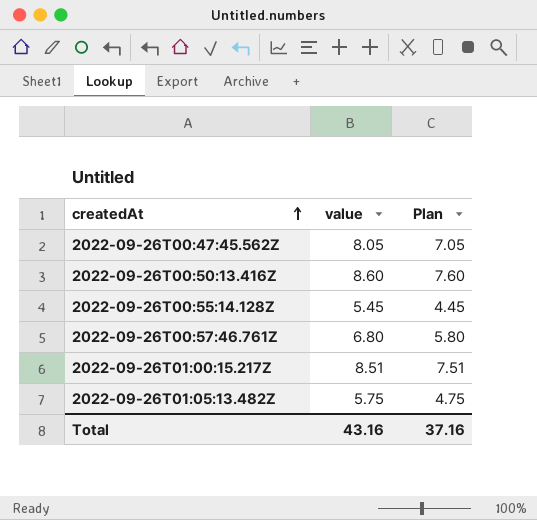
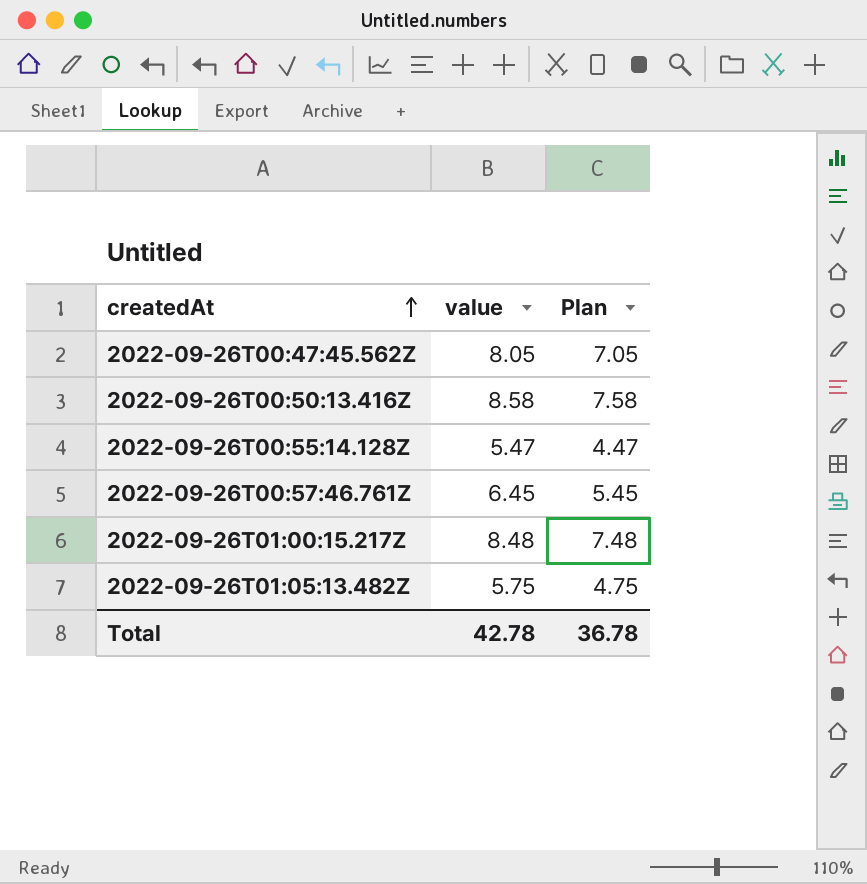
2022-09-26T00:50:13.416Z | value: 8.60 -> 8.58
2022-09-26T00:50:13.416Z | Plan: 7.60 -> 7.58
2022-09-26T00:55:14.128Z | value: 5.45 -> 5.47
2022-09-26T00:55:14.128Z | Plan: 4.45 -> 4.47
2022-09-26T00:57:46.761Z | value: 6.80 -> 6.45
2022-09-26T00:57:46.761Z | Plan: 5.80 -> 5.45
2022-09-26T01:00:15.217Z | value: 8.51 -> 8.48
2022-09-26T01:00:15.217Z | Plan: 7.51 -> 7.48
Total | value: 43.16 -> 42.78
Total | Plan: 37.16 -> 36.78

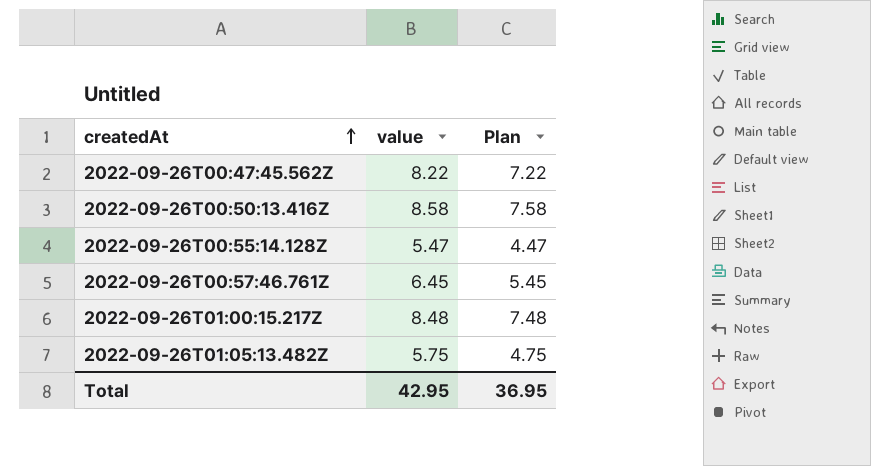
2022-09-26T00:47:45.562Z | value: 8.05 -> 8.22
2022-09-26T00:47:45.562Z | Plan: 7.05 -> 7.22
Total | value: 42.78 -> 42.95
Total | Plan: 36.78 -> 36.95

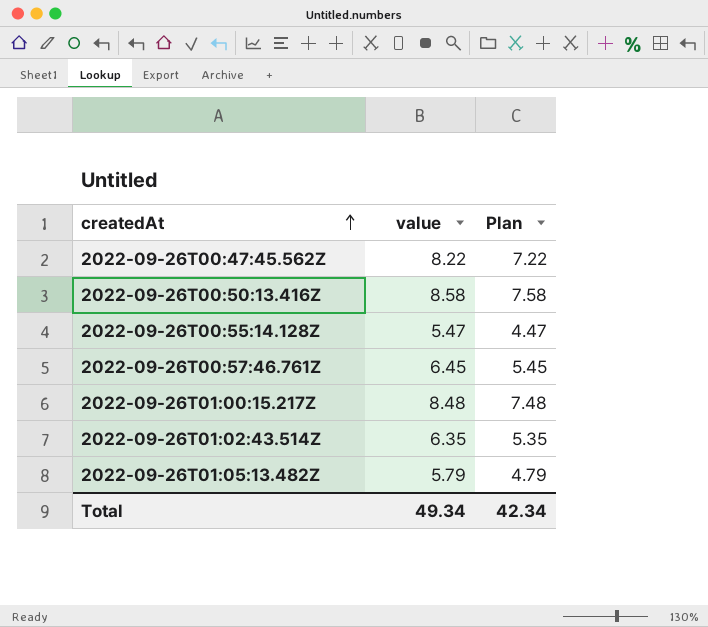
row 2022-09-26T01:02:43.514Z: none -> 6.35 | 5.35
2022-09-26T01:05:13.482Z | value: 5.75 -> 5.79
2022-09-26T01:05:13.482Z | Plan: 4.75 -> 4.79
Total | value: 42.95 -> 49.34
Total | Plan: 36.95 -> 42.34

